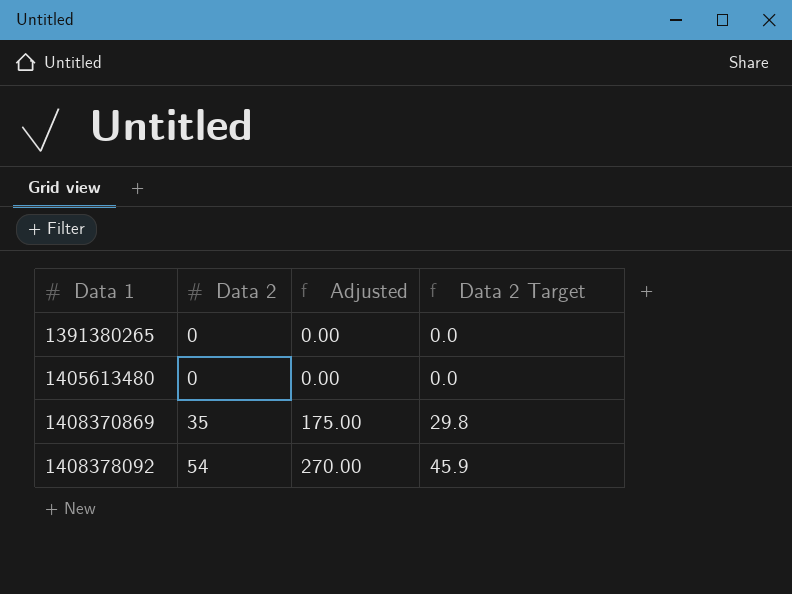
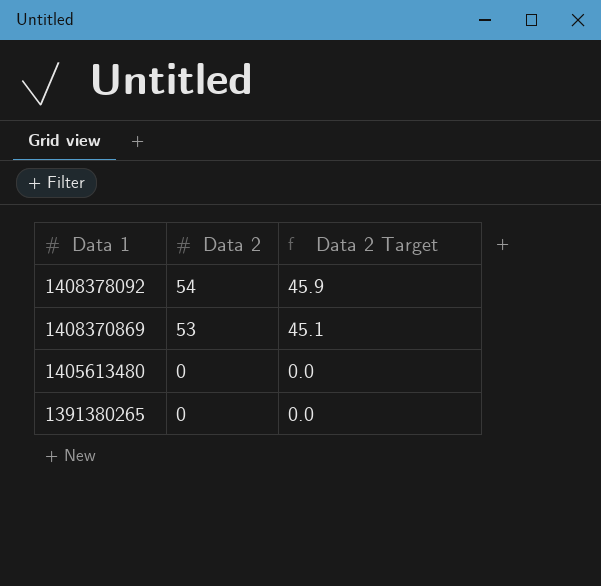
row order: Data 1 ascending -> Data 1 descending
column Adjusted | formula: [Data 2] * 5 -> none
1408370869 | Data 2: 35 -> 53
1408370869 | Data 2 Target: 29.8 -> 45.1

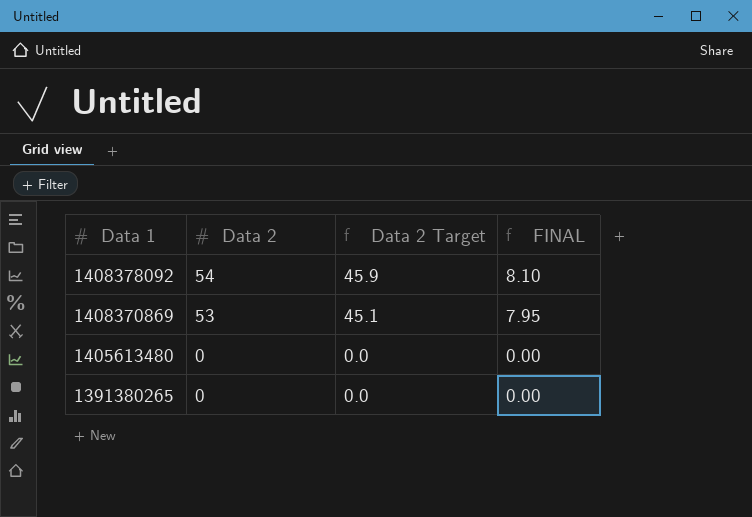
column FINAL | formula: none -> [Data 2] * 0.15

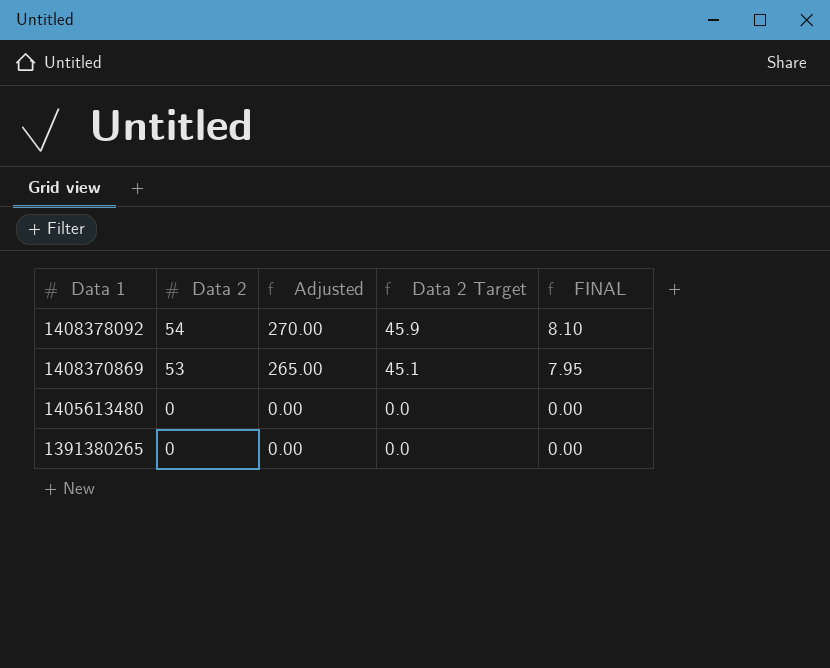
column Adjusted | formula: none -> [Data 2] * 5

